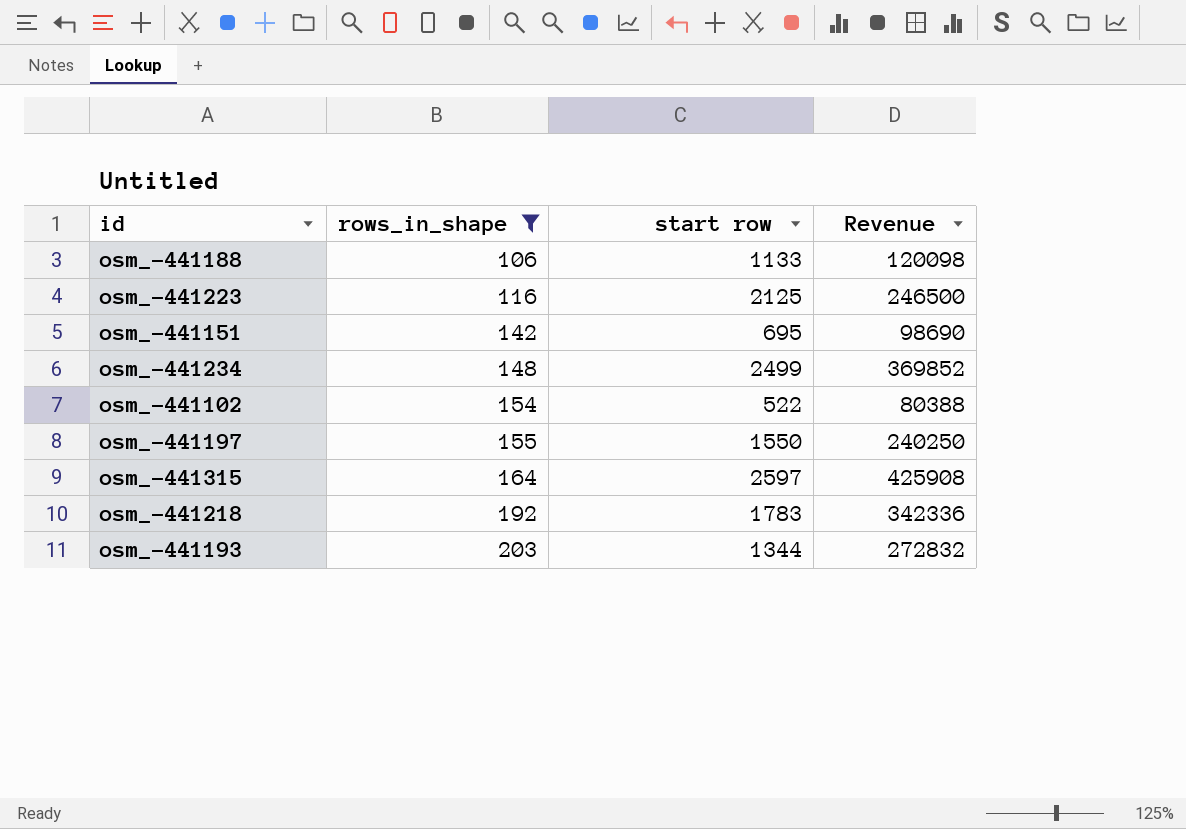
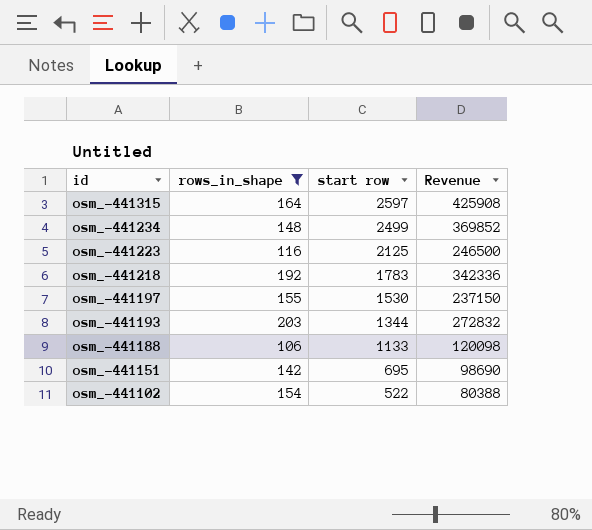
row order: rows_in_shape ascending -> id descending
osm_-441197 | start row: 1550 -> 1530
osm_-441197 | Revenue: 240250 -> 237150

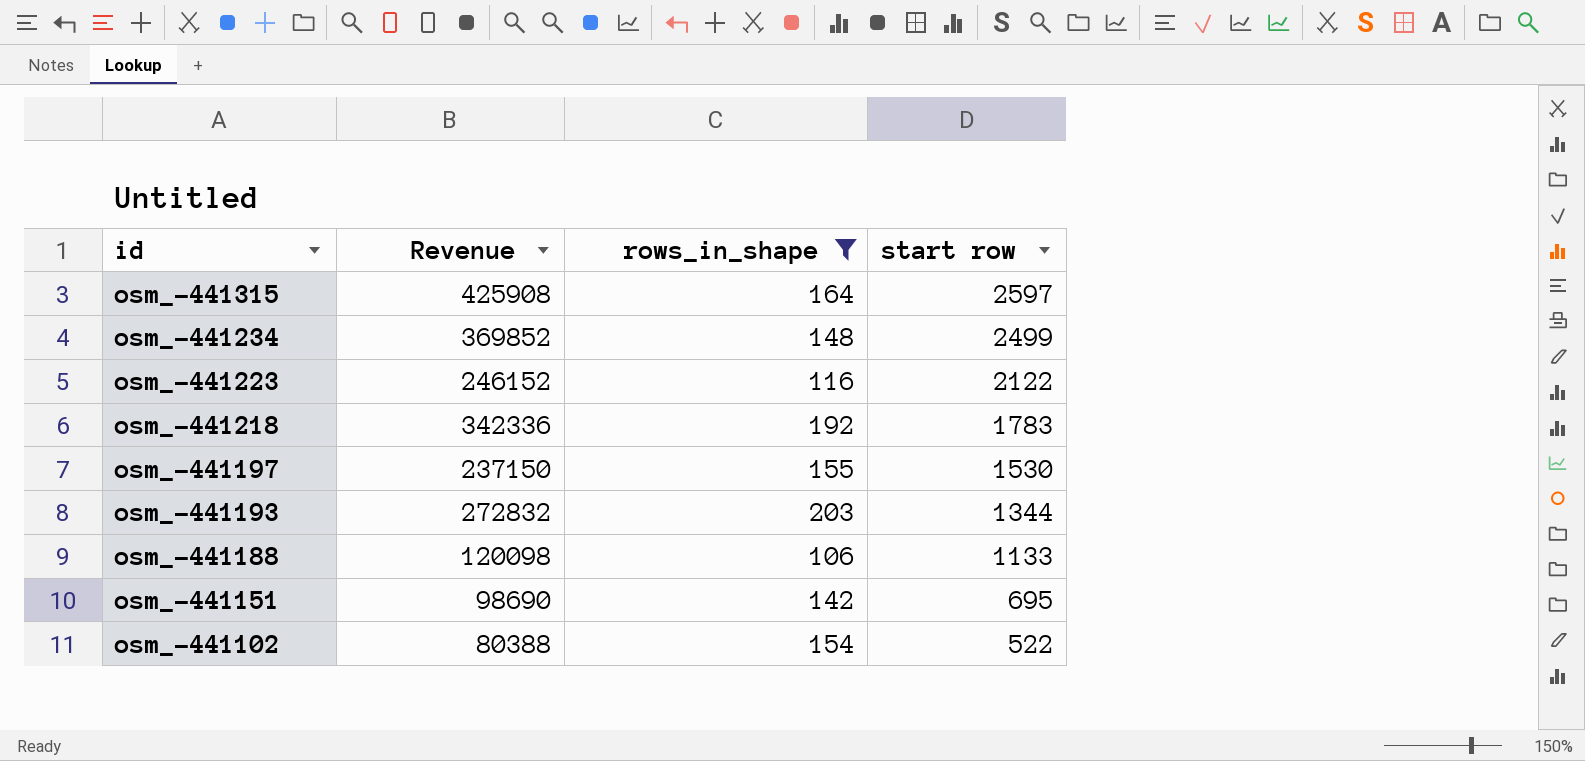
column Revenue | position: 4 -> 2
osm_-441223 | Revenue: 246500 -> 246152
osm_-441223 | start row: 2125 -> 2122

